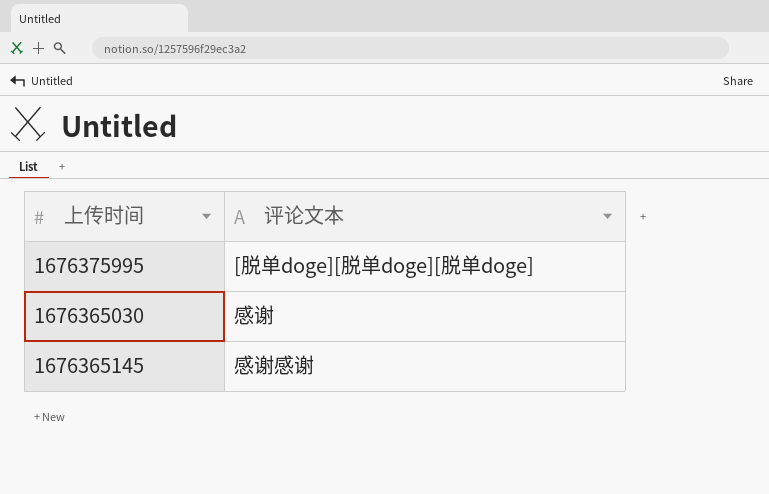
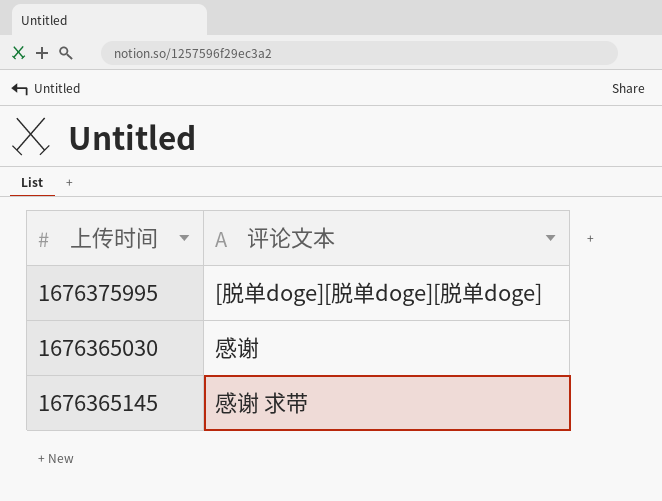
1676365145 | 评论文本: 感谢感谢 -> 感谢 求带

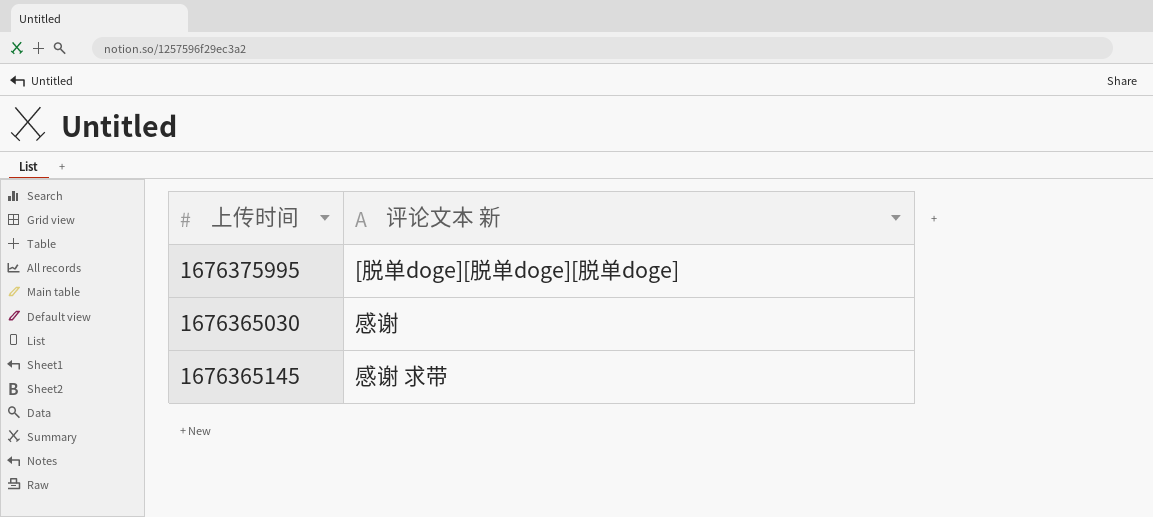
column name: 评论文本 -> 评论文本 新

